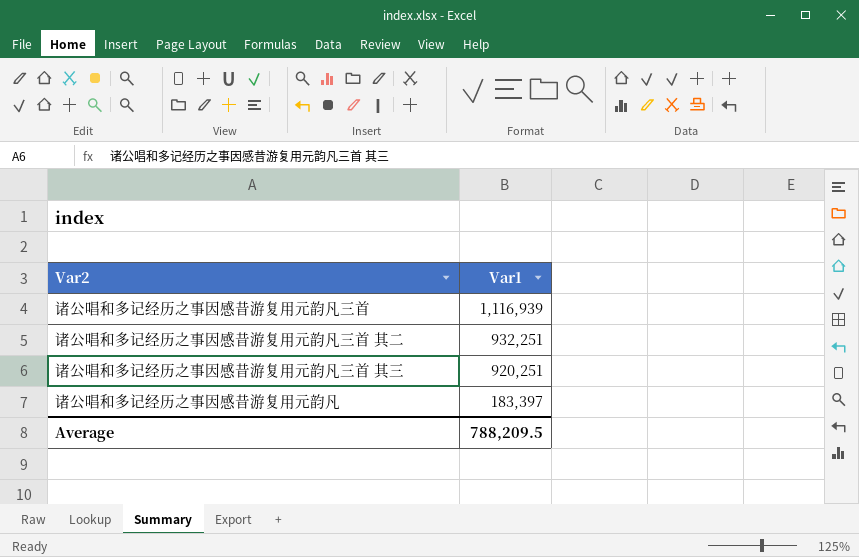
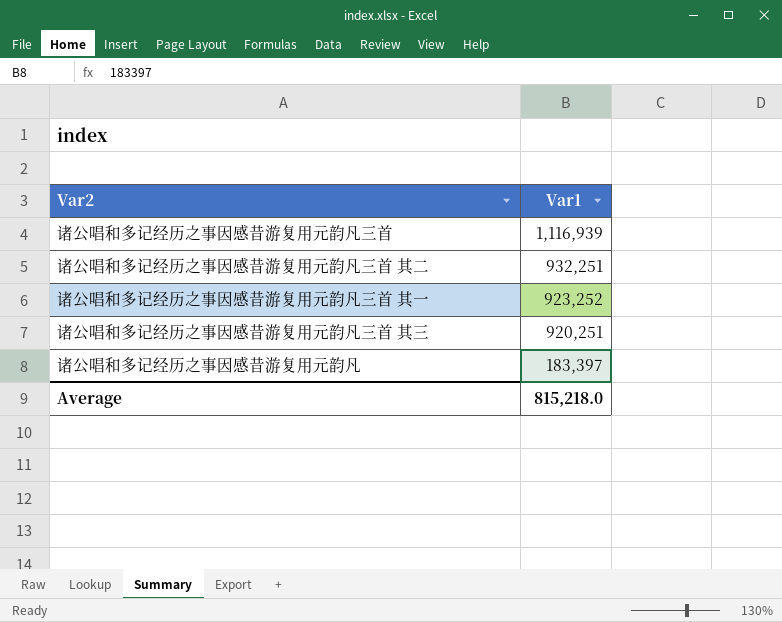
row 诸公唱和多记经历之事因感昔游复用元韵凡三首 其一: none -> 923,252
Average | Var1: 788,209.5 -> 815,218.0

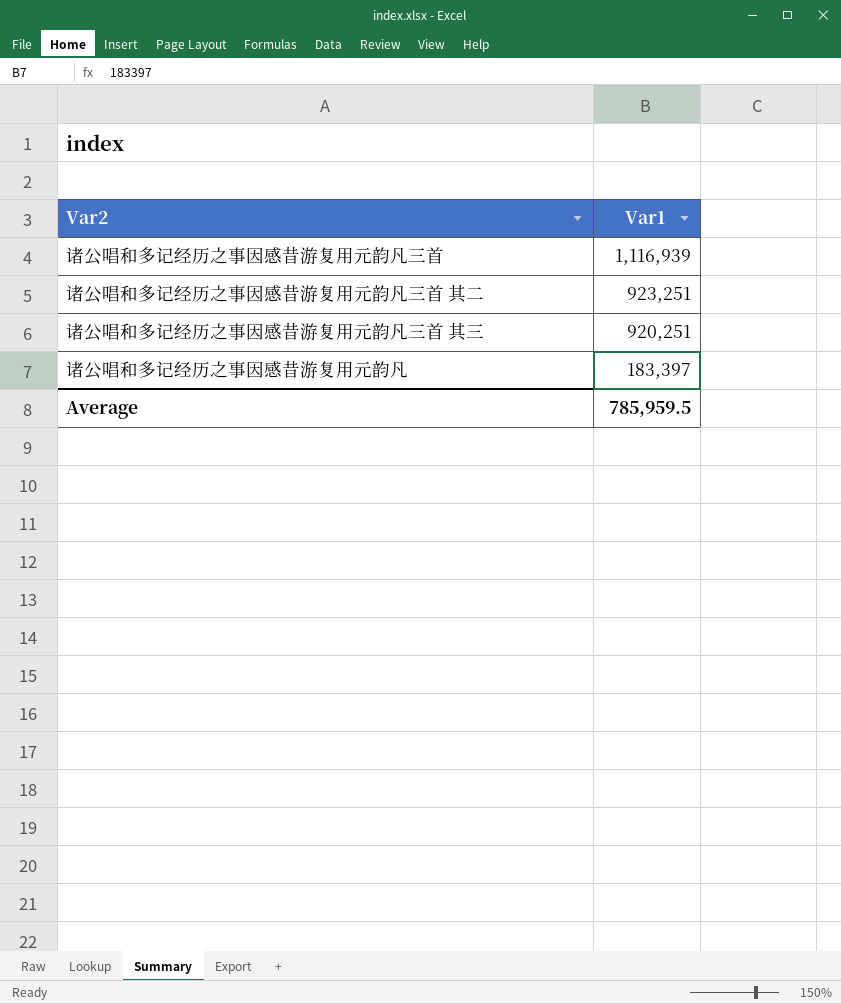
row 诸公唱和多记经历之事因感昔游复用元韵凡三首 其一: 923,252 -> none
诸公唱和多记经历之事因感昔游复用元韵凡三首 其二 | Var1: 932,251 -> 923,251
Average | Var1: 815,218.0 -> 785,959.5

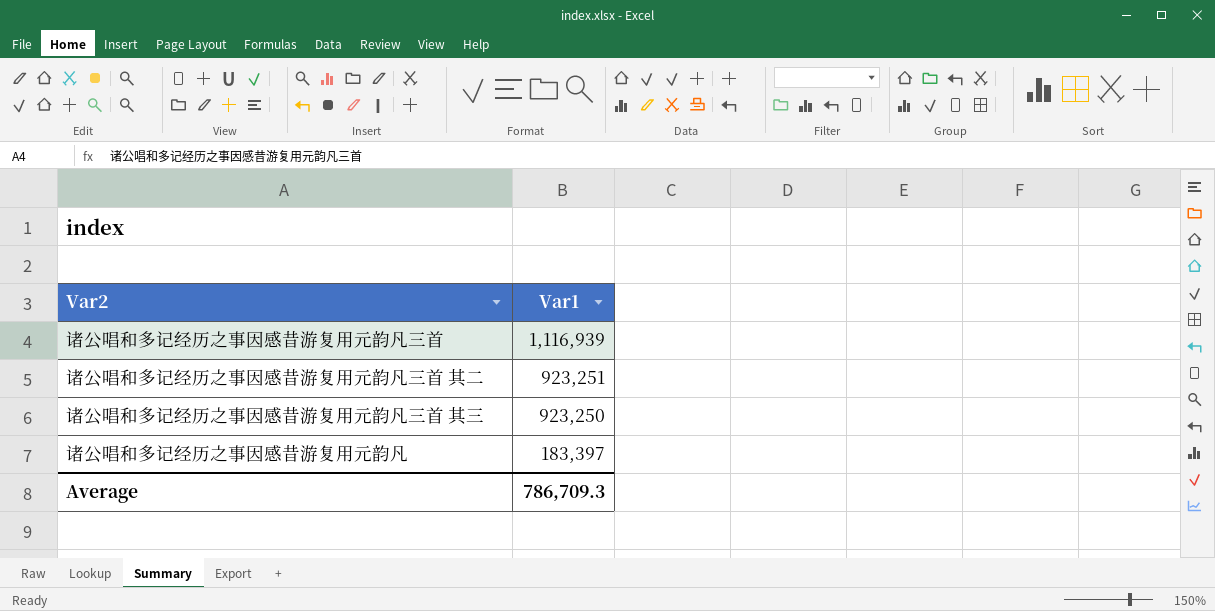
诸公唱和多记经历之事因感昔游复用元韵凡三首 其三 | Var1: 920,251 -> 923,250
Average | Var1: 785,959.5 -> 786,709.3

